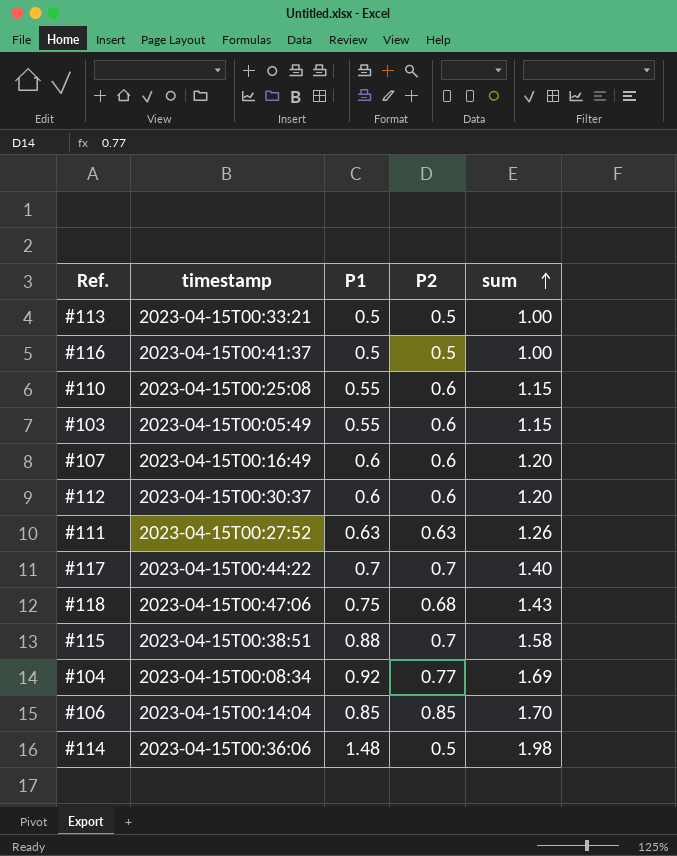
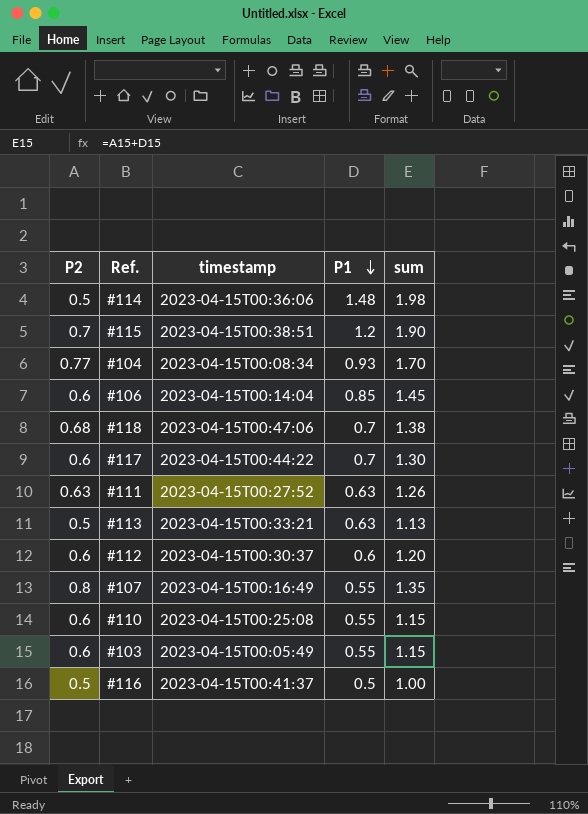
row order: sum ascending -> P1 descending
column P2 | position: 4 -> 1
#115 | P1: 0.88 -> 1.2
#115 | sum: 1.58 -> 1.90
#104 | P1: 0.92 -> 0.93
#104 | sum: 1.69 -> 1.70
#106 | P2: 0.85 -> 0.6
#106 | sum: 1.70 -> 1.45
#118 | P1: 0.75 -> 0.7
#118 | sum: 1.43 -> 1.38
#117 | P2: 0.7 -> 0.6
#117 | sum: 1.40 -> 1.30
#113 | P1: 0.5 -> 0.63
#113 | sum: 1.00 -> 1.13
#107 | P2: 0.6 -> 0.8
#107 | P1: 0.6 -> 0.55
#107 | sum: 1.20 -> 1.35

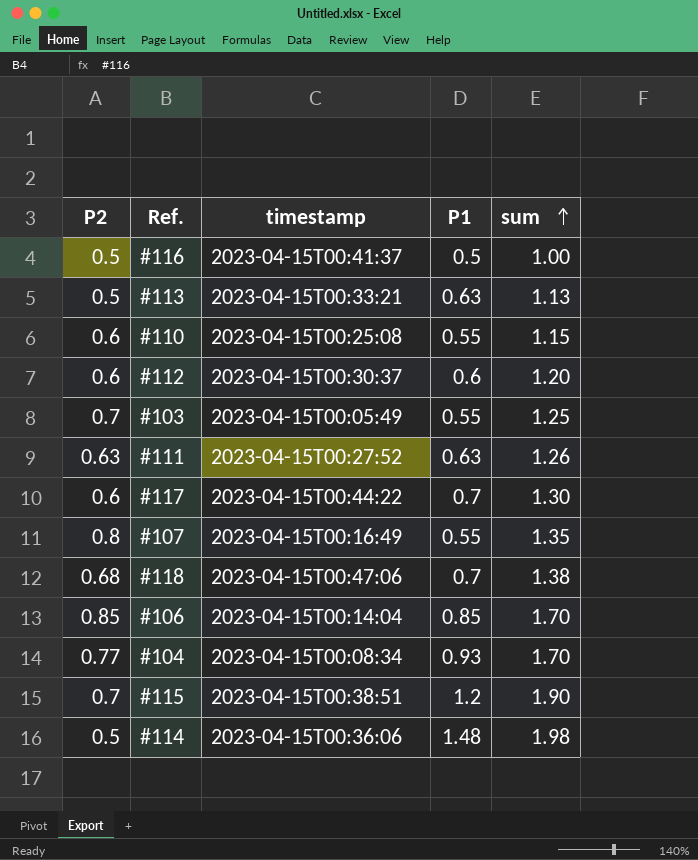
row order: P1 descending -> sum ascending
#103 | P2: 0.6 -> 0.7
#103 | sum: 1.15 -> 1.25
#106 | P2: 0.6 -> 0.85
#106 | sum: 1.45 -> 1.70

